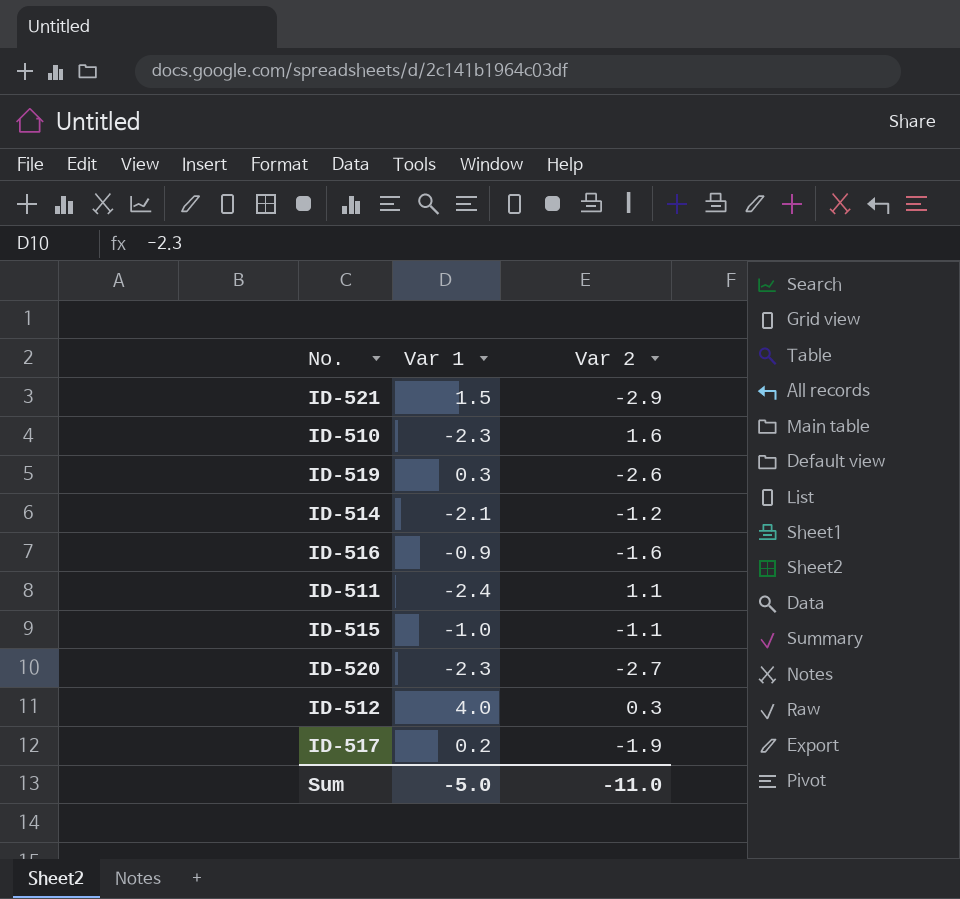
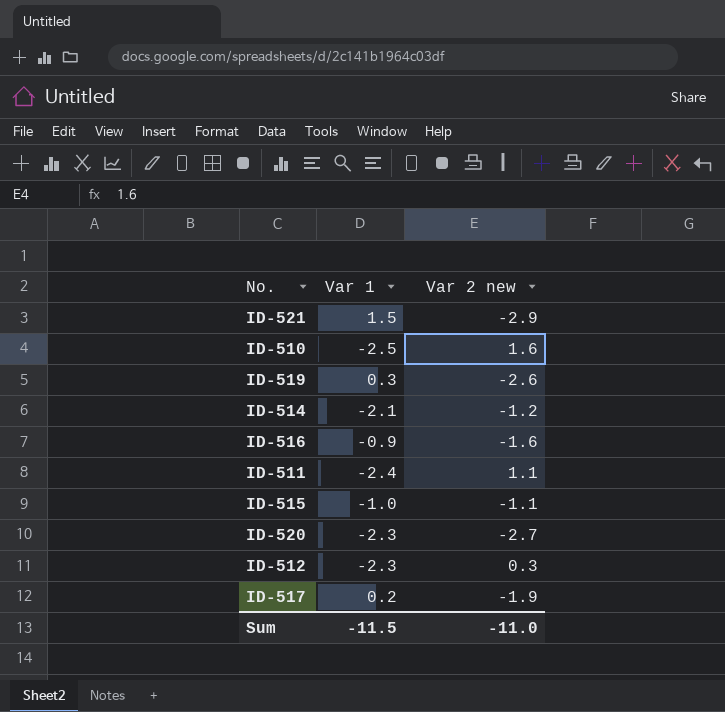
column name: Var 2 -> Var 2 new
ID-510 | Var 1: -2.3 -> -2.5
ID-512 | Var 1: 4.0 -> -2.3
Sum | Var 1: -5.0 -> -11.5

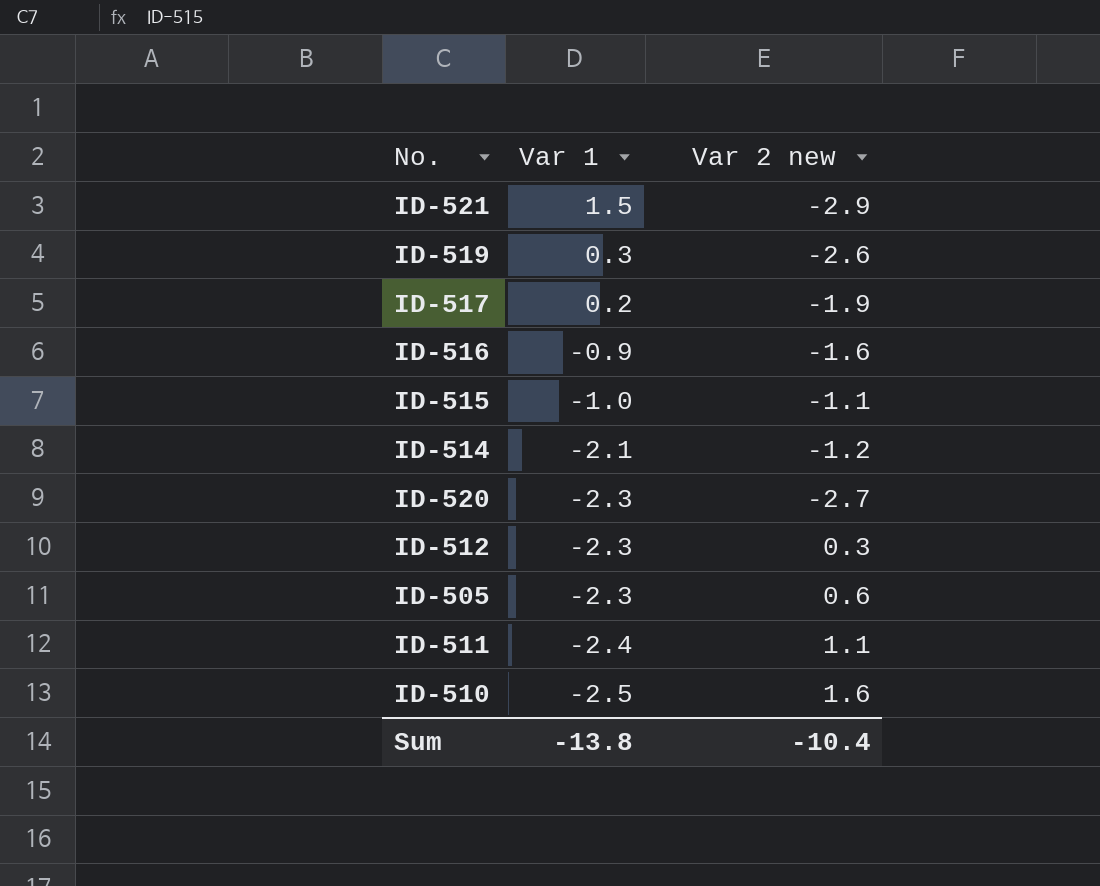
row order: none -> Var 1 descending
row ID-505: none -> -2.3 | 0.6
Sum | Var 1: -11.5 -> -13.8
Sum | Var 2 new: -11.0 -> -10.4

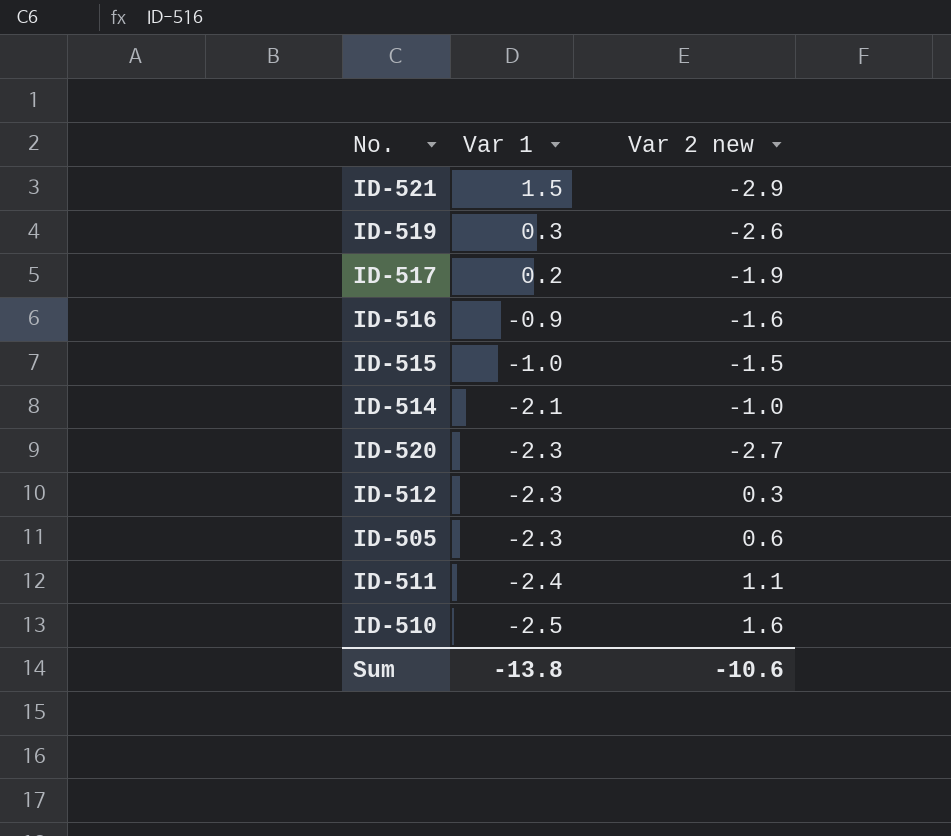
ID-515 | Var 2 new: -1.1 -> -1.5
ID-514 | Var 2 new: -1.2 -> -1.0
Sum | Var 2 new: -10.4 -> -10.6

